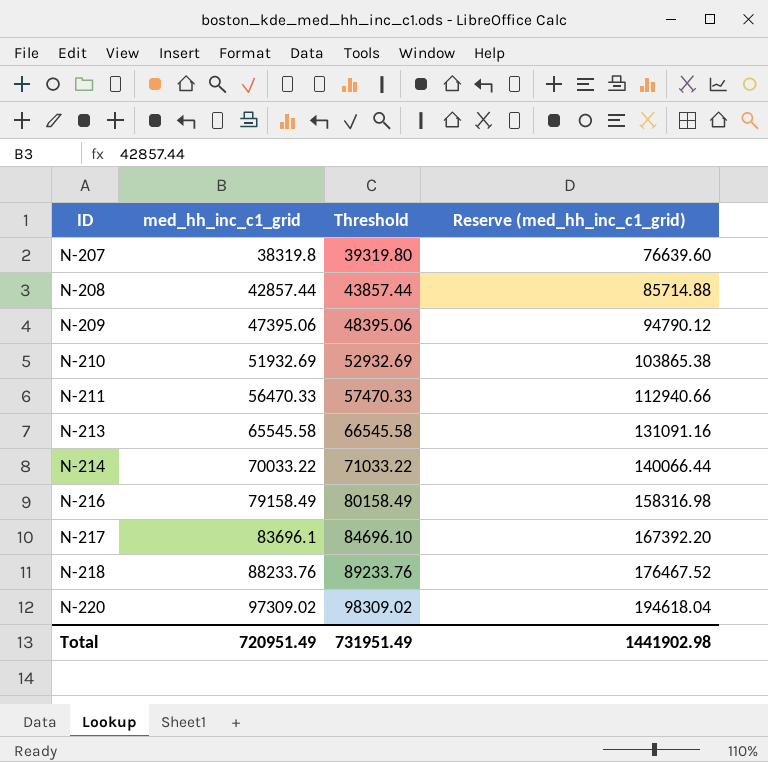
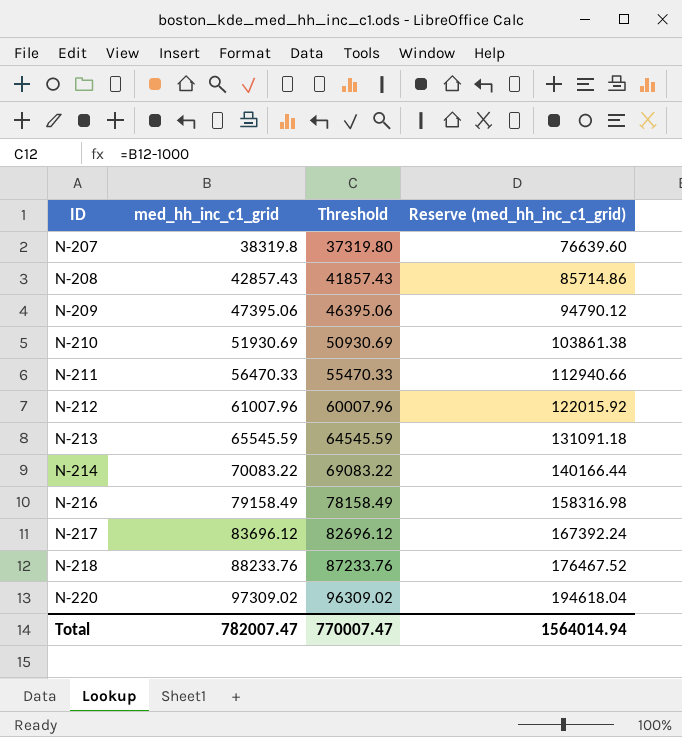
column Threshold | formula: [med_hh_inc_c1_grid] + 1000 -> [med_hh_inc_c1_grid] - 1000
N-208 | med_hh_inc_c1_grid: 42857.44 -> 42857.43
N-208 | Reserve (med_hh_inc_c1_grid): 85714.88 -> 85714.86
N-210 | med_hh_inc_c1_grid: 51932.69 -> 51930.69
N-210 | Reserve (med_hh_inc_c1_grid): 103865.38 -> 103861.38
row N-212: none -> 61007.96 | 60007.96 | 122015.92
N-213 | med_hh_inc_c1_grid: 65545.58 -> 65545.59
N-213 | Reserve (med_hh_inc_c1_grid): 131091.16 -> 131091.18
N-214 | med_hh_inc_c1_grid: 70033.22 -> 70083.22
N-214 | Reserve (med_hh_inc_c1_grid): 140066.44 -> 140166.44
N-217 | med_hh_inc_c1_grid: 83696.1 -> 83696.12
N-217 | Reserve (med_hh_inc_c1_grid): 167392.20 -> 167392.24
Total | med_hh_inc_c1_grid: 720951.49 -> 782007.47
Total | Threshold: 731951.49 -> 770007.47
Total | Reserve (med_hh_inc_c1_grid): 1441902.98 -> 1564014.94

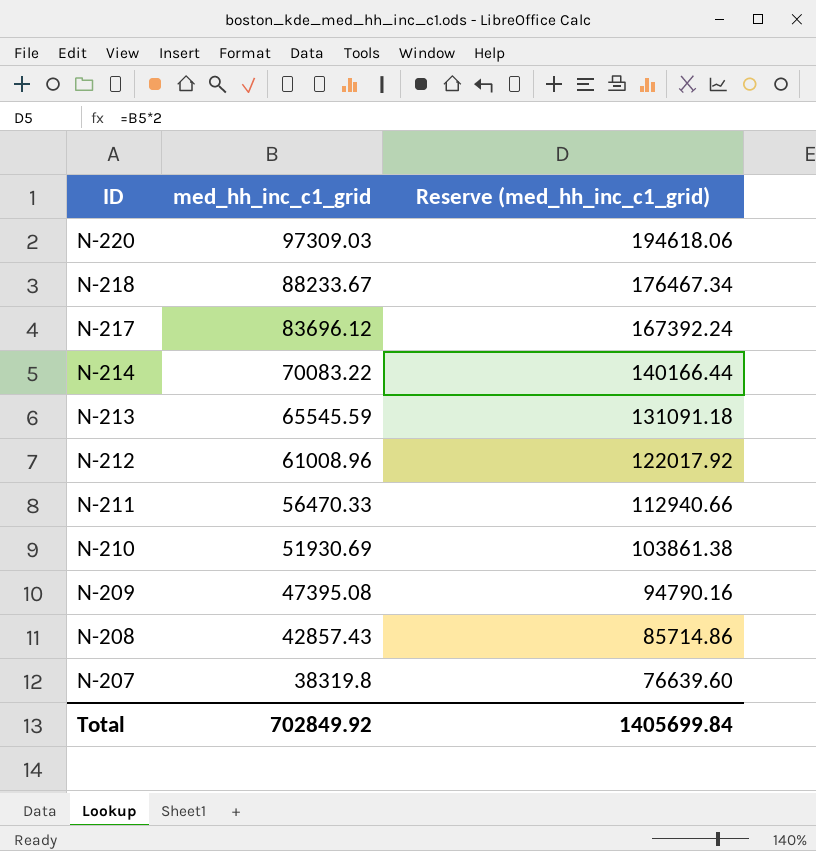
row order: ID ascending -> ID descending
column Threshold | formula: [med_hh_inc_c1_grid] - 1000 -> none
row N-216: 79158.49 | 78158.49 | 158316.98 -> none
N-220 | med_hh_inc_c1_grid: 97309.02 -> 97309.03
N-220 | Reserve (med_hh_inc_c1_grid): 194618.04 -> 194618.06
N-218 | med_hh_inc_c1_grid: 88233.76 -> 88233.67
N-218 | Reserve (med_hh_inc_c1_grid): 176467.52 -> 176467.34
N-212 | med_hh_inc_c1_grid: 61007.96 -> 61008.96
N-212 | Reserve (med_hh_inc_c1_grid): 122015.92 -> 122017.92
N-209 | med_hh_inc_c1_grid: 47395.06 -> 47395.08
N-209 | Reserve (med_hh_inc_c1_grid): 94790.12 -> 94790.16
Total | med_hh_inc_c1_grid: 782007.47 -> 702849.92
Total | Reserve (med_hh_inc_c1_grid): 1564014.94 -> 1405699.84

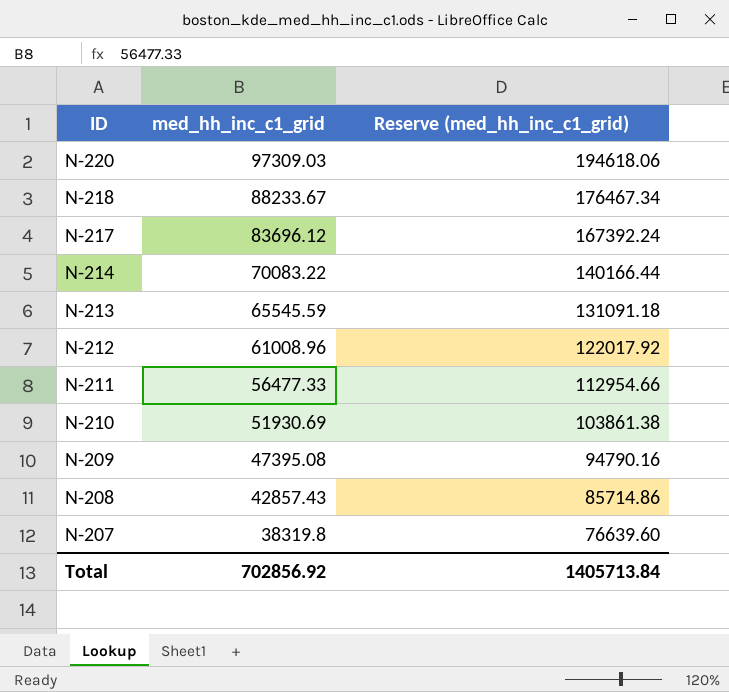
N-211 | med_hh_inc_c1_grid: 56470.33 -> 56477.33
N-211 | Reserve (med_hh_inc_c1_grid): 112940.66 -> 112954.66
Total | med_hh_inc_c1_grid: 702849.92 -> 702856.92
Total | Reserve (med_hh_inc_c1_grid): 1405699.84 -> 1405713.84

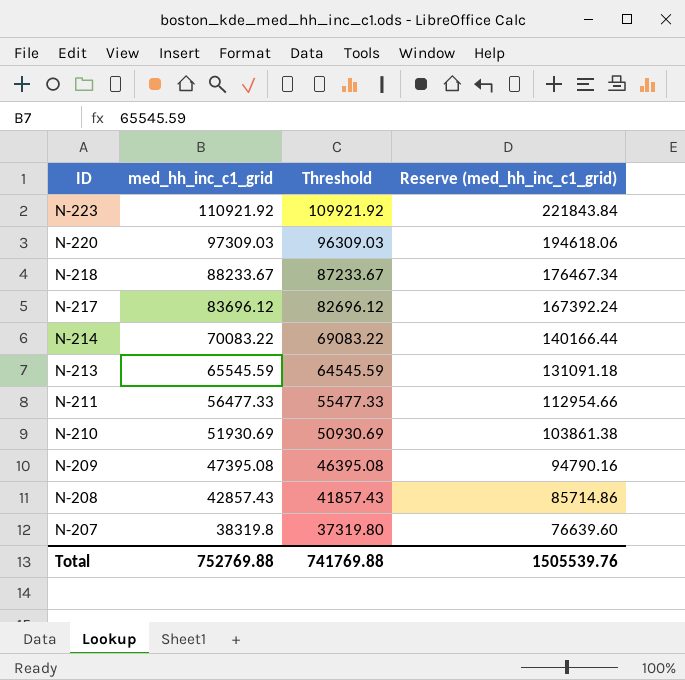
column Threshold | formula: none -> [med_hh_inc_c1_grid] - 1000
row N-212: 61008.96 | 122017.92 -> none
row N-223: none -> 110921.92 | 109921.92 | 221843.84
Total | med_hh_inc_c1_grid: 702856.92 -> 752769.88
Total | Reserve (med_hh_inc_c1_grid): 1405713.84 -> 1505539.76

